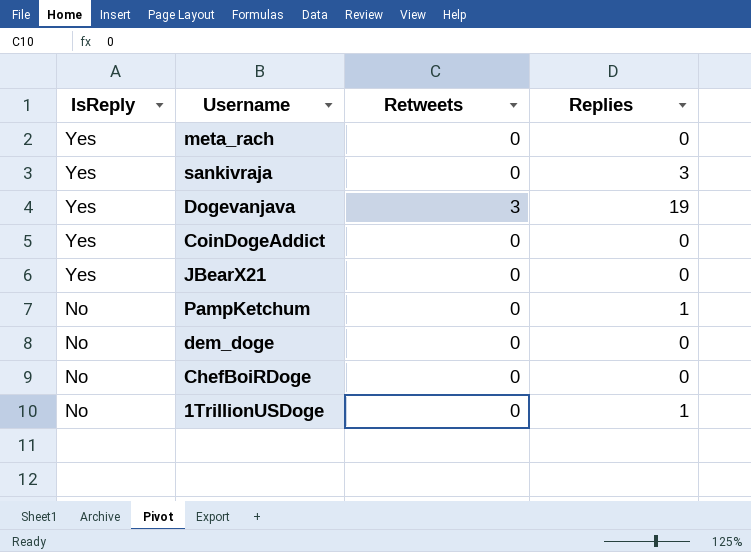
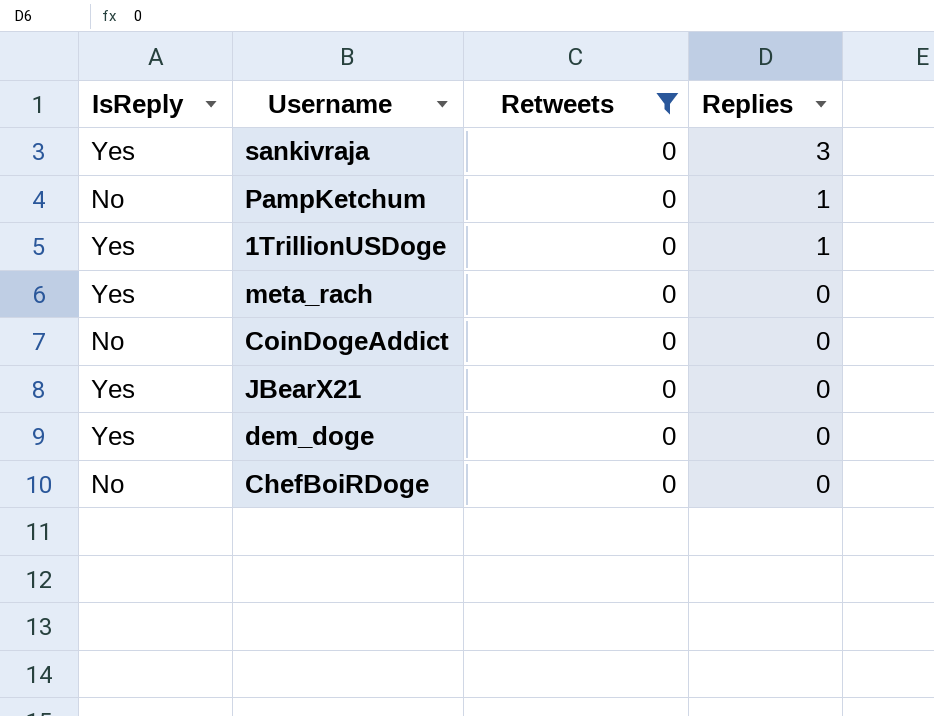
filter: none -> Retweets = 0
row order: IsReply descending -> Replies descending
1TrillionUSDoge | IsReply: No -> Yes
CoinDogeAddict | IsReply: Yes -> No
dem_doge | IsReply: No -> Yes

